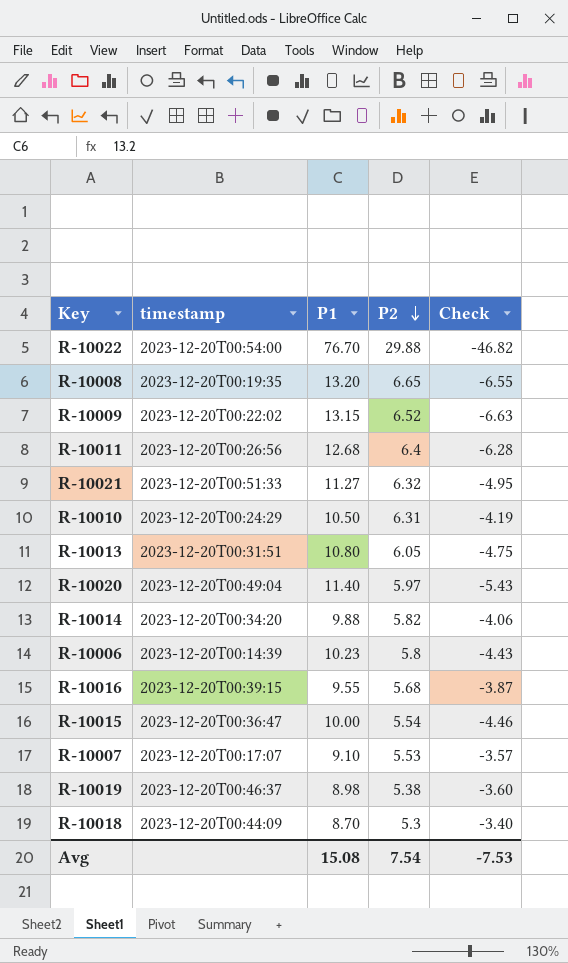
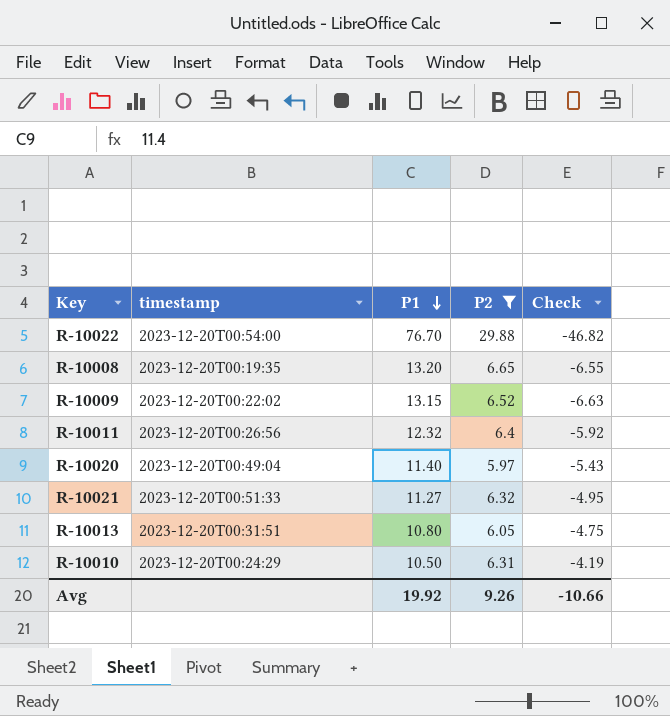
filter: none -> P2 >= 5.97
row order: P2 descending -> P1 descending
R-10011 | P1: 12.68 -> 12.32
R-10011 | Check: -6.28 -> -5.92
Avg | P1: 15.08 -> 19.92
Avg | P2: 7.54 -> 9.26
Avg | Check: -7.53 -> -10.66

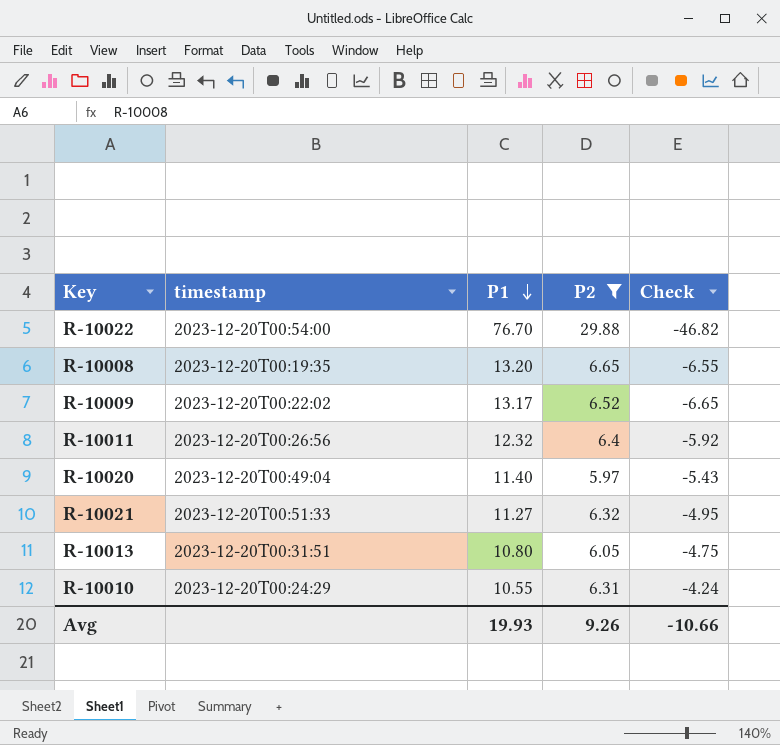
R-10009 | P1: 13.15 -> 13.17
R-10009 | Check: -6.63 -> -6.65
R-10010 | P1: 10.50 -> 10.55
R-10010 | Check: -4.19 -> -4.24
Avg | P1: 19.92 -> 19.93

